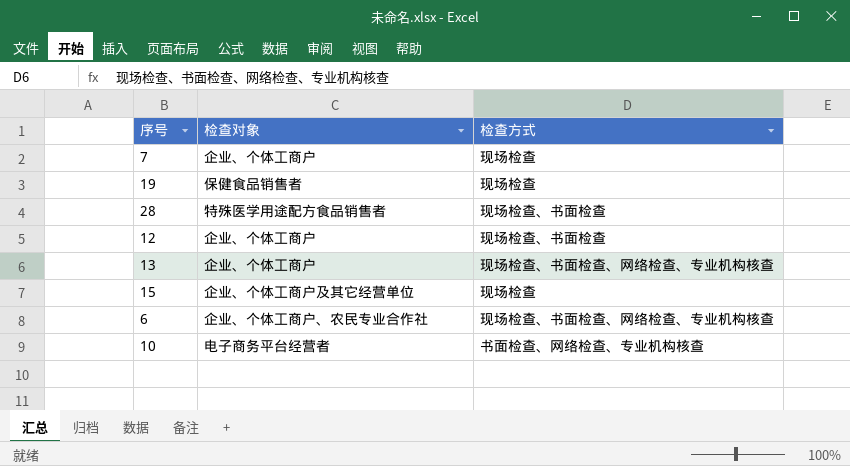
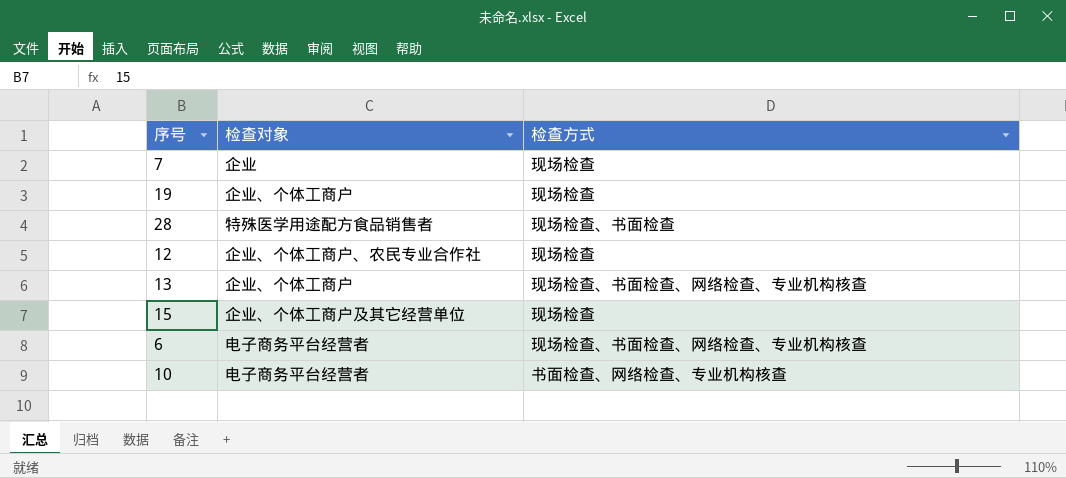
7 | 检查对象: 企业、个体工商户 -> 企业
19 | 检查对象: 保健食品销售者 -> 企业、个体工商户
12 | 检查对象: 企业、个体工商户 -> 企业、个体工商户、农民专业合作社
12 | 检查方式: 现场检查、书面检查 -> 现场检查
6 | 检查对象: 企业、个体工商户、农民专业合作社 -> 电子商务平台经营者

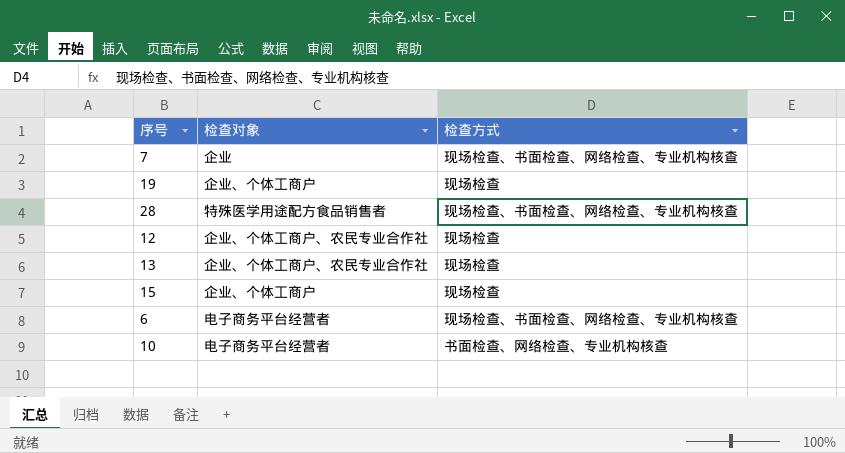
7 | 检查方式: 现场检查 -> 现场检查、书面检查、网络检查、专业机构核查
28 | 检查方式: 现场检查、书面检查 -> 现场检查、书面检查、网络检查、专业机构核查
13 | 检查对象: 企业、个体工商户 -> 企业、个体工商户、农民专业合作社
13 | 检查方式: 现场检查、书面检查、网络检查、专业机构核查 -> 现场检查
15 | 检查对象: 企业、个体工商户及其它经营单位 -> 企业、个体工商户

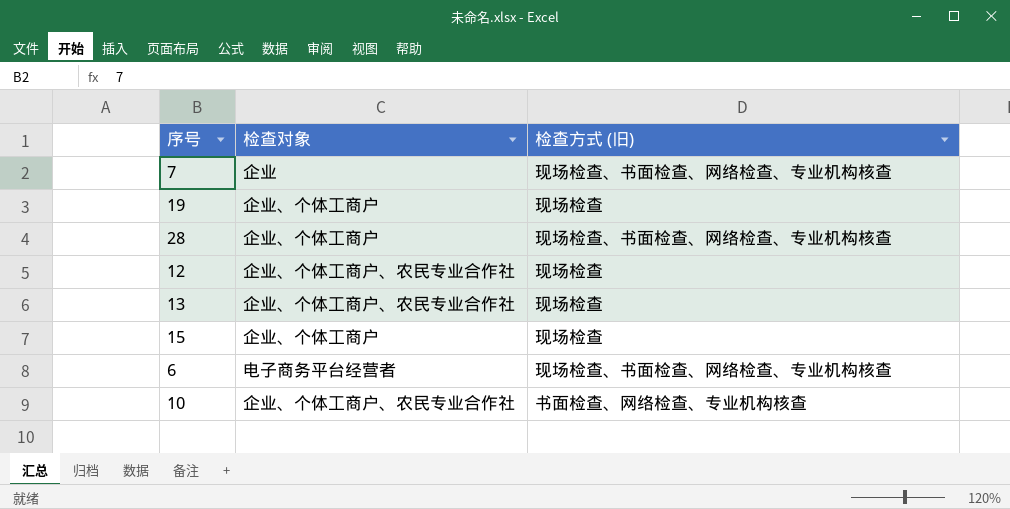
column name: 检查方式 -> 检查方式 (旧)
28 | 检查对象: 特殊医学用途配方食品销售者 -> 企业、个体工商户
10 | 检查对象: 电子商务平台经营者 -> 企业、个体工商户、农民专业合作社

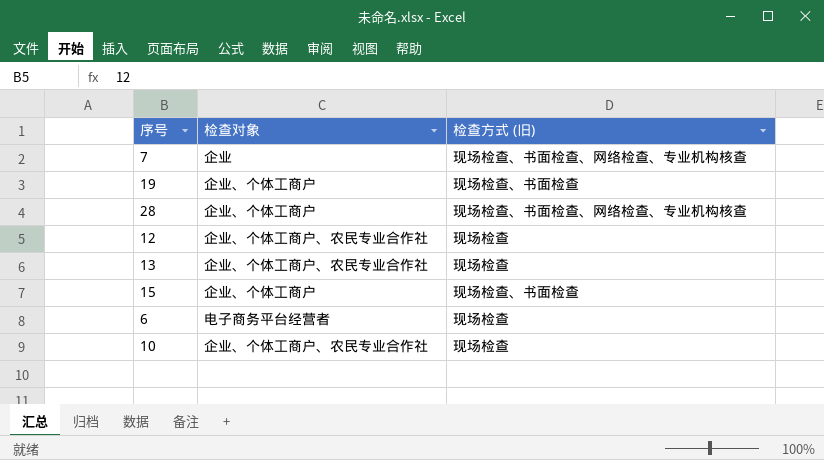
19 | 检查方式 (旧): 现场检查 -> 现场检查、书面检查
15 | 检查方式 (旧): 现场检查 -> 现场检查、书面检查
6 | 检查方式 (旧): 现场检查、书面检查、网络检查、专业机构核查 -> 现场检查
10 | 检查方式 (旧): 书面检查、网络检查、专业机构核查 -> 现场检查

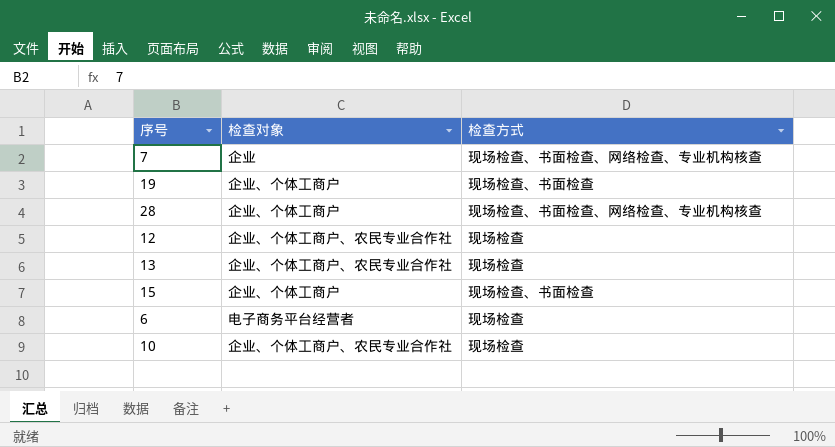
column name: 检查方式 (旧) -> 检查方式

